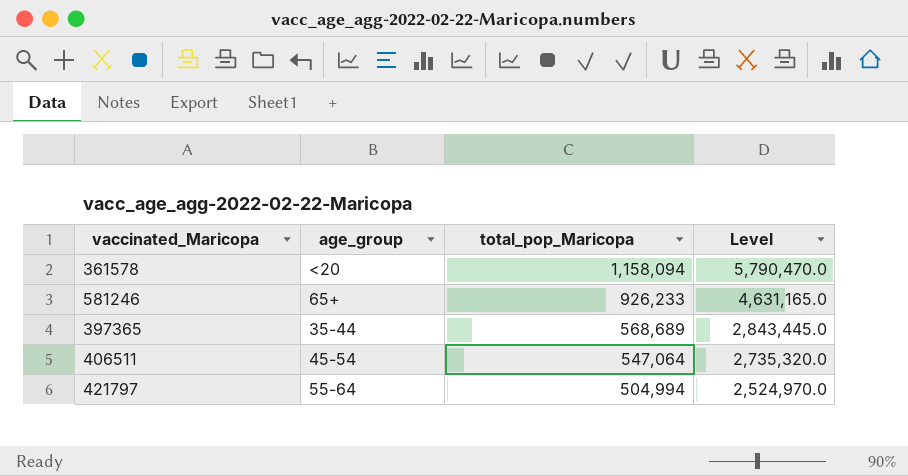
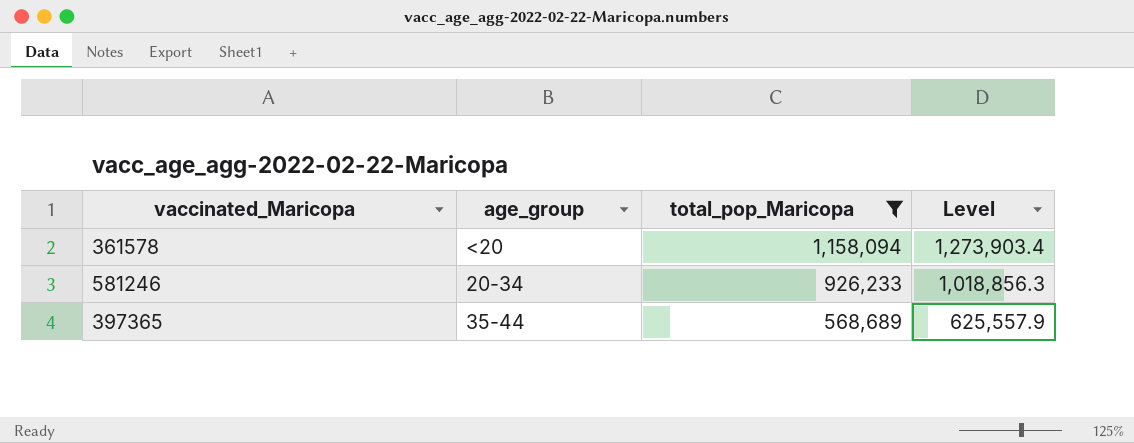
filter: none -> total_pop_Maricopa >= 568,689
column Level | formula: [total_pop_Maricopa] * 5 -> [total_pop_Maricopa] * 1.1
581246 | age_group: 65+ -> 20-34

